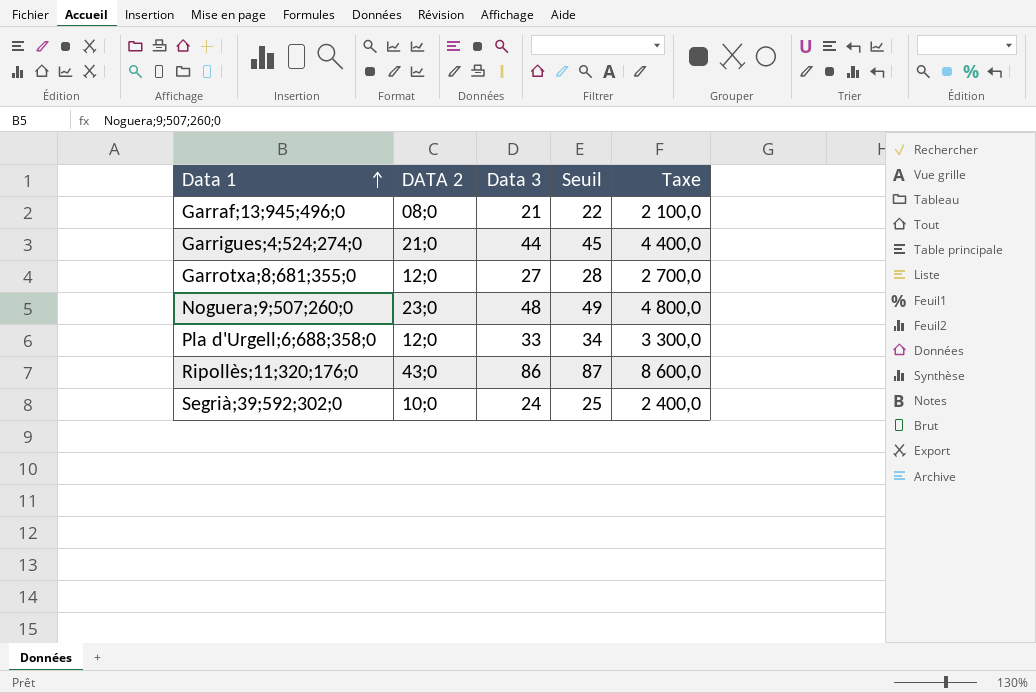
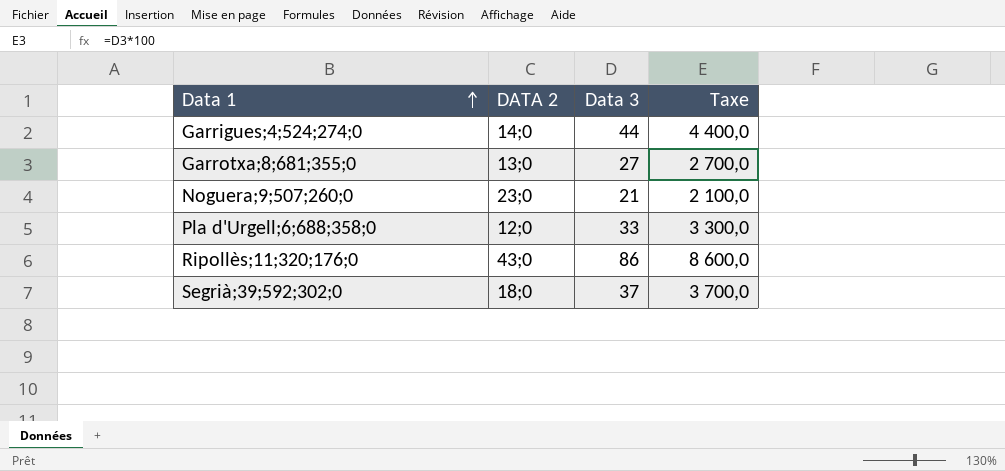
column Seuil | formula: [Data 3] + 1 -> none
row Garraf;13;945;496;0: 08;0 | 21 | 22 | 2 100,0 -> none
Garrigues;4;524;274;0 | DATA 2: 21;0 -> 14;0
Garrotxa;8;681;355;0 | DATA 2: 12;0 -> 13;0
Noguera;9;507;260;0 | Data 3: 48 -> 21
Noguera;9;507;260;0 | Taxe: 4 800,0 -> 2 100,0
Segrià;39;592;302;0 | DATA 2: 10;0 -> 18;0
Segrià;39;592;302;0 | Data 3: 24 -> 37
Segrià;39;592;302;0 | Taxe: 2 400,0 -> 3 700,0

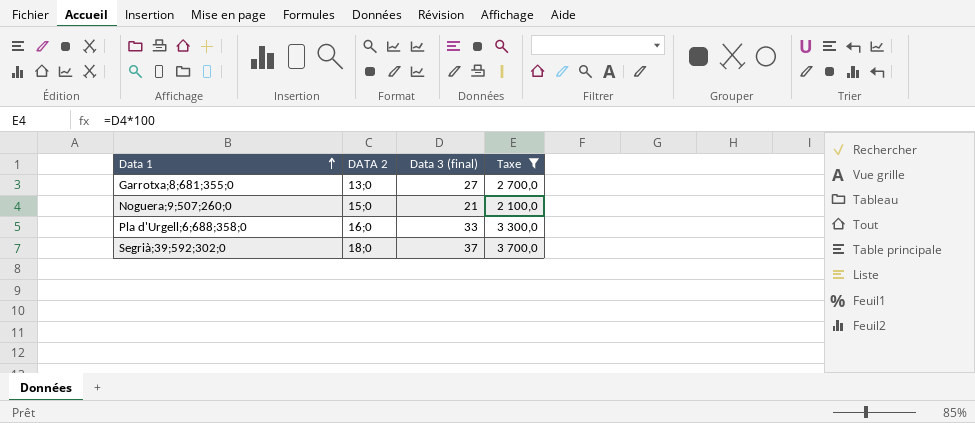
filter: none -> Taxe <= 3 700,0
column name: Data 3 -> Data 3 (final)
Noguera;9;507;260;0 | DATA 2: 23;0 -> 15;0
Pla d'Urgell;6;688;358;0 | DATA 2: 12;0 -> 16;0

